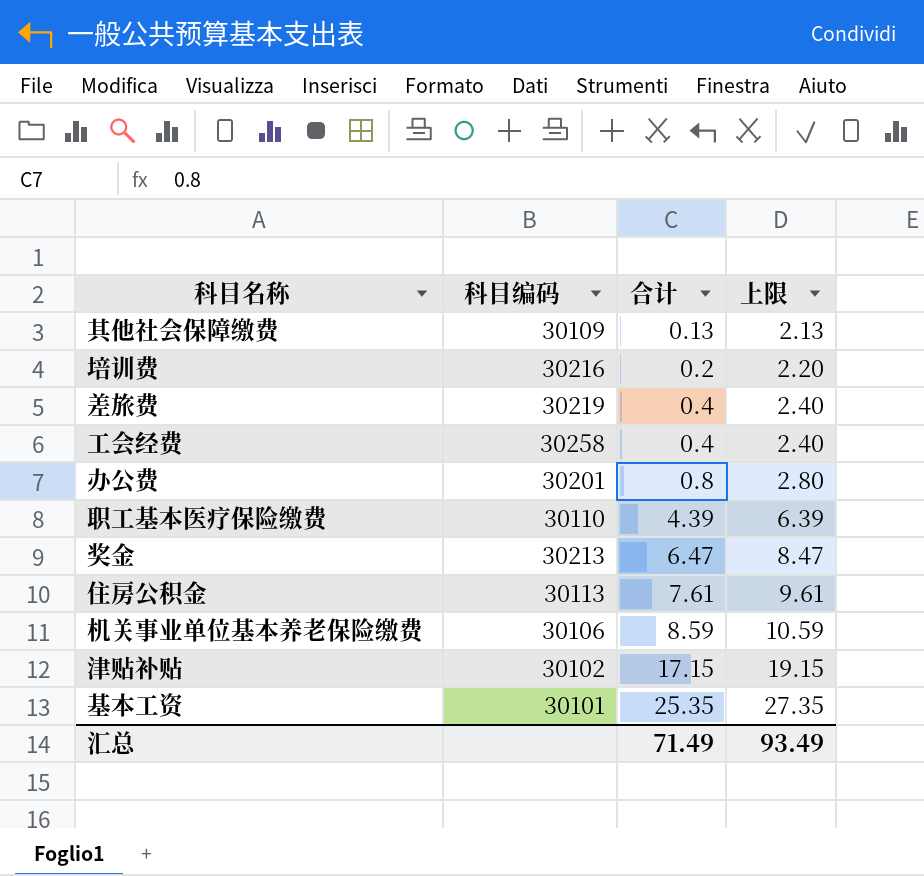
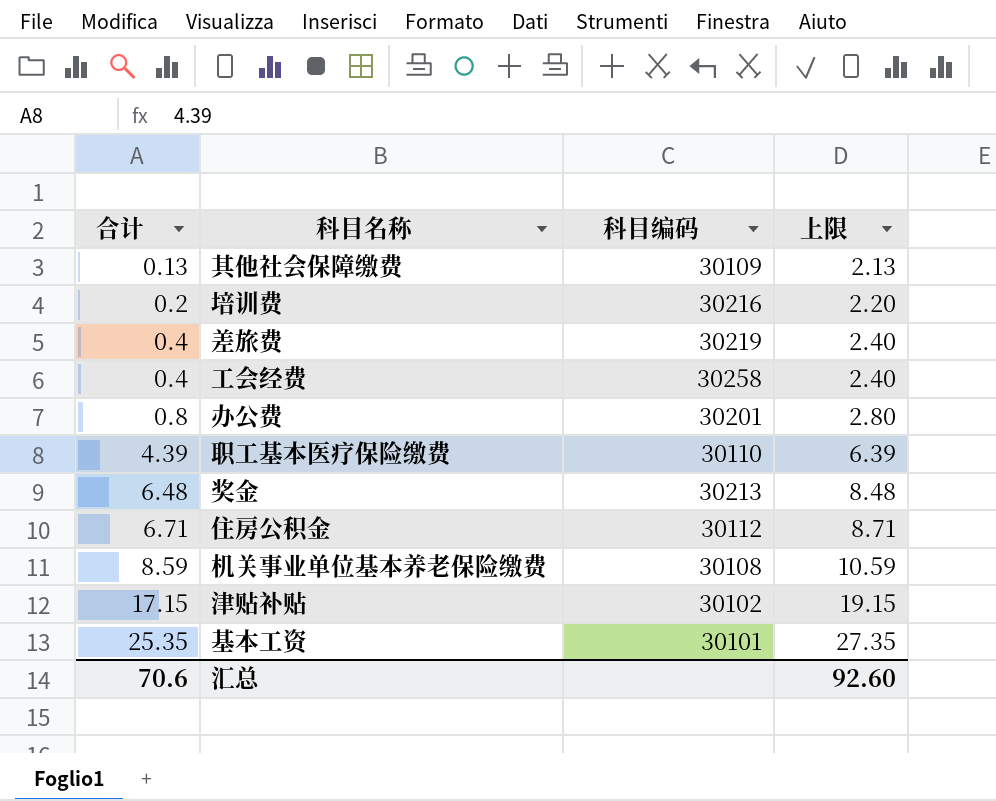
column 合计 | position: 3 -> 1
奖金 | 合计: 6.47 -> 6.48
奖金 | 上限: 8.47 -> 8.48
住房公积金 | 合计: 7.61 -> 6.71
住房公积金 | 科目编码: 30113 -> 30112
住房公积金 | 上限: 9.61 -> 8.71
机关事业单位基本养老保险缴费 | 科目编码: 30106 -> 30108
汇总 | 合计: 71.49 -> 70.6
汇总 | 上限: 93.49 -> 92.60

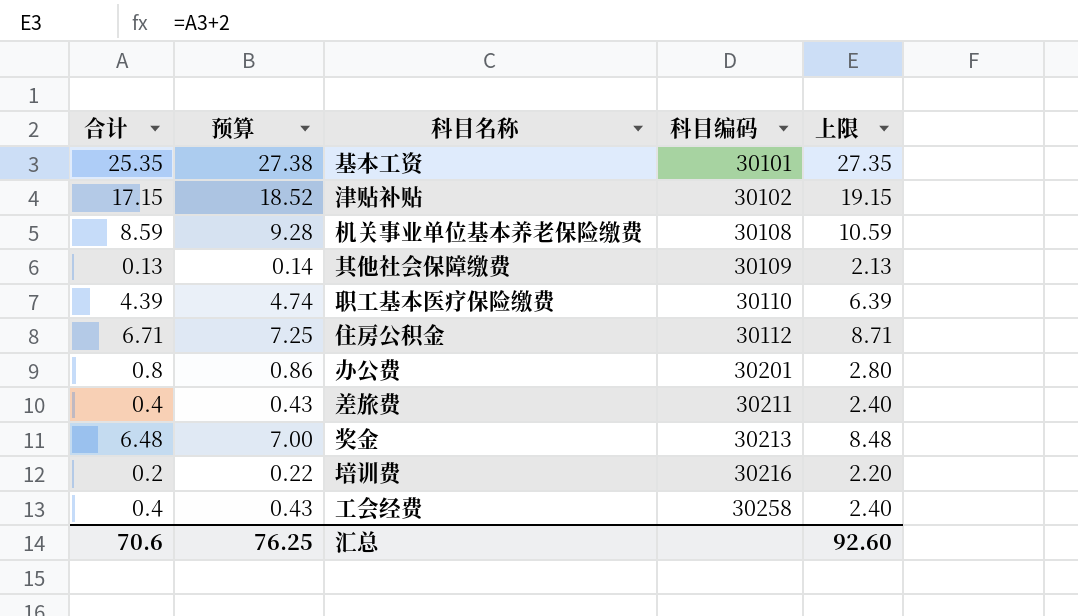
row order: 合计 ascending -> 科目编码 ascending
column 预算 | formula: none -> [合计] * 1.08
差旅费 | 科目编码: 30219 -> 30211

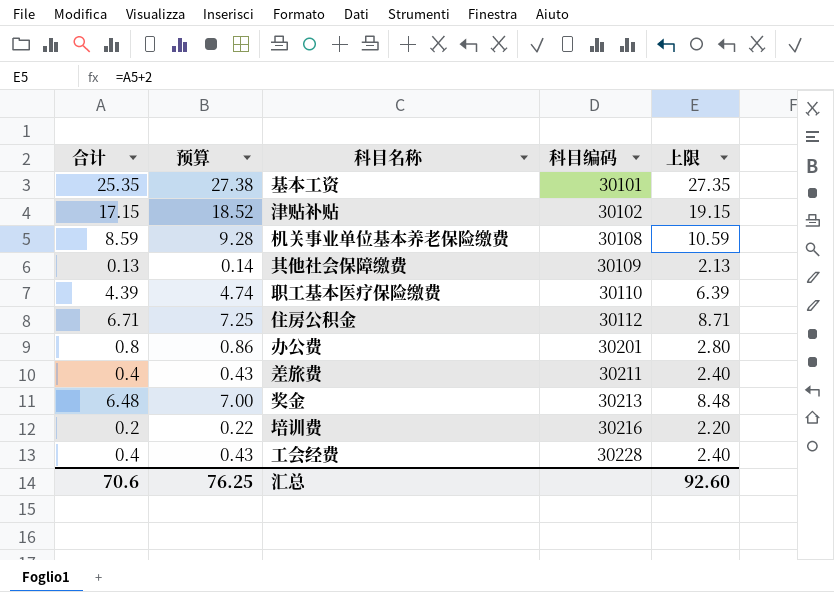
工会经费 | 科目编码: 30258 -> 30228

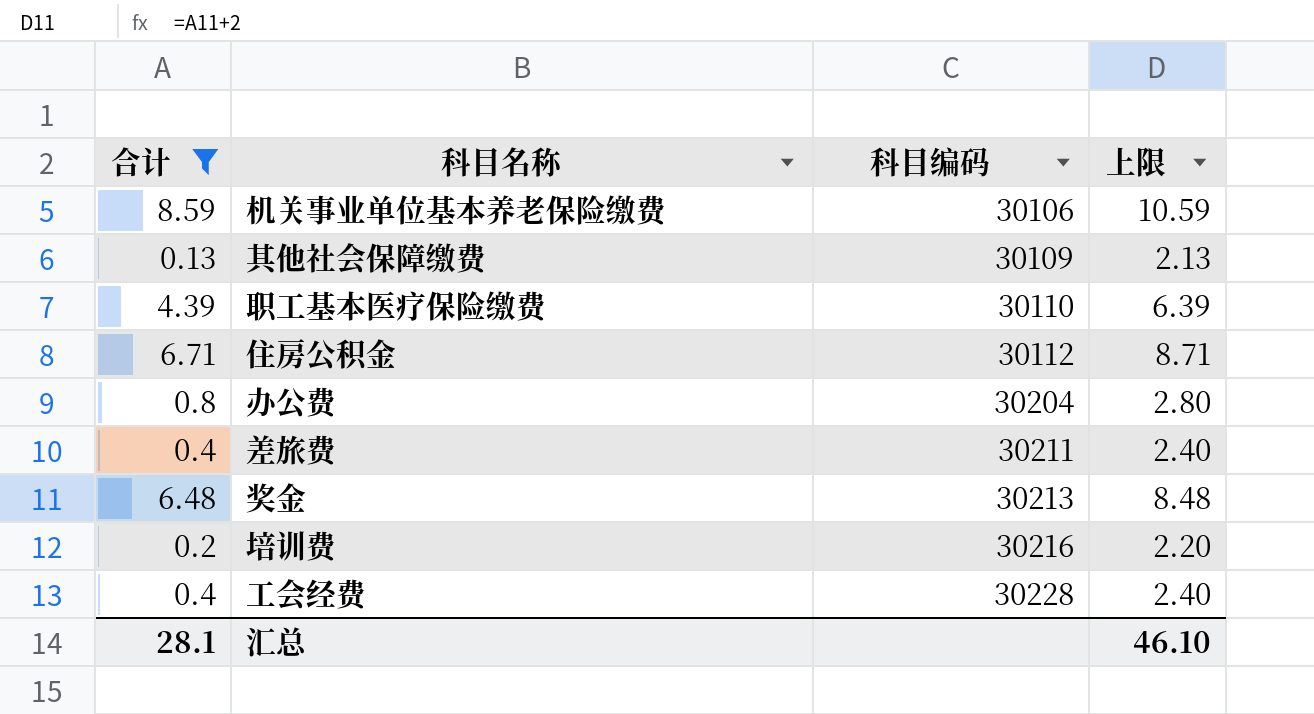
filter: none -> 合计 <= 8.59
column 预算 | formula: [合计] * 1.08 -> none
机关事业单位基本养老保险缴费 | 科目编码: 30108 -> 30106
办公费 | 科目编码: 30201 -> 30204
汇总 | 合计: 70.6 -> 28.1
汇总 | 上限: 92.60 -> 46.10

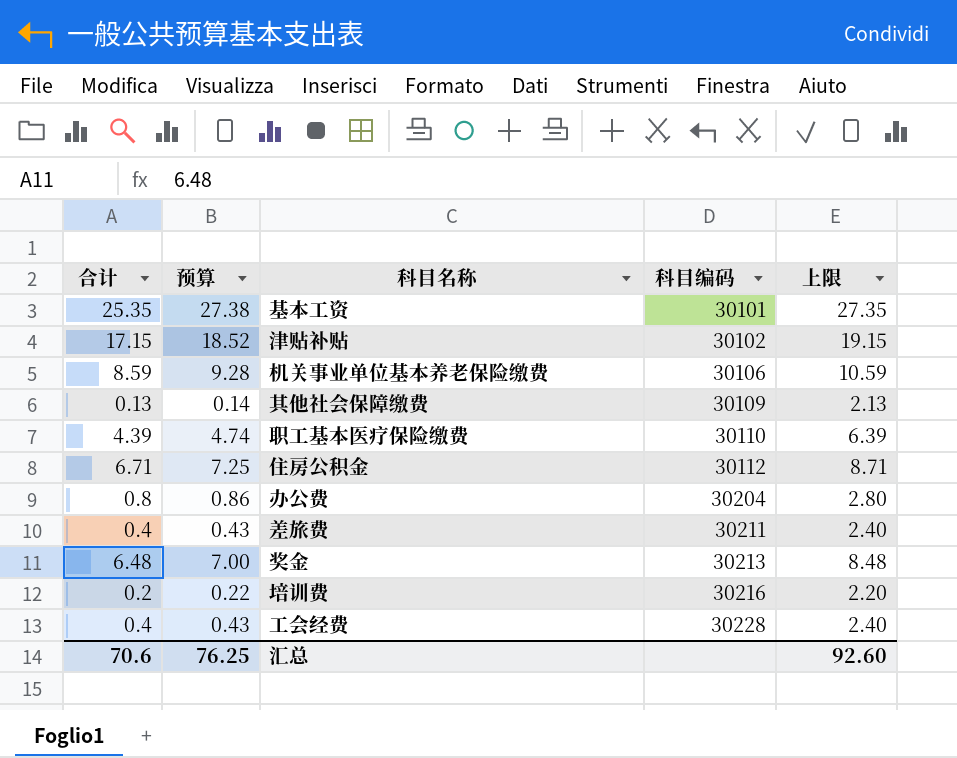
filter: 合计 <= 8.59 -> none
column 预算 | formula: none -> [合计] * 1.08
汇总 | 合计: 28.1 -> 70.6
汇总 | 上限: 46.10 -> 92.60

